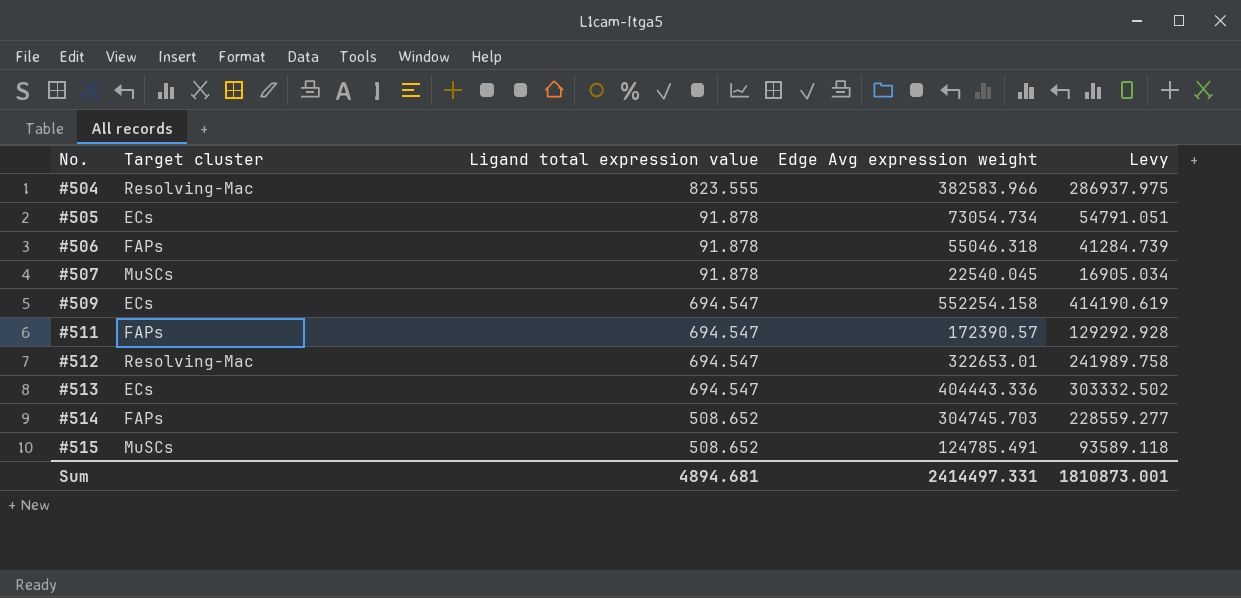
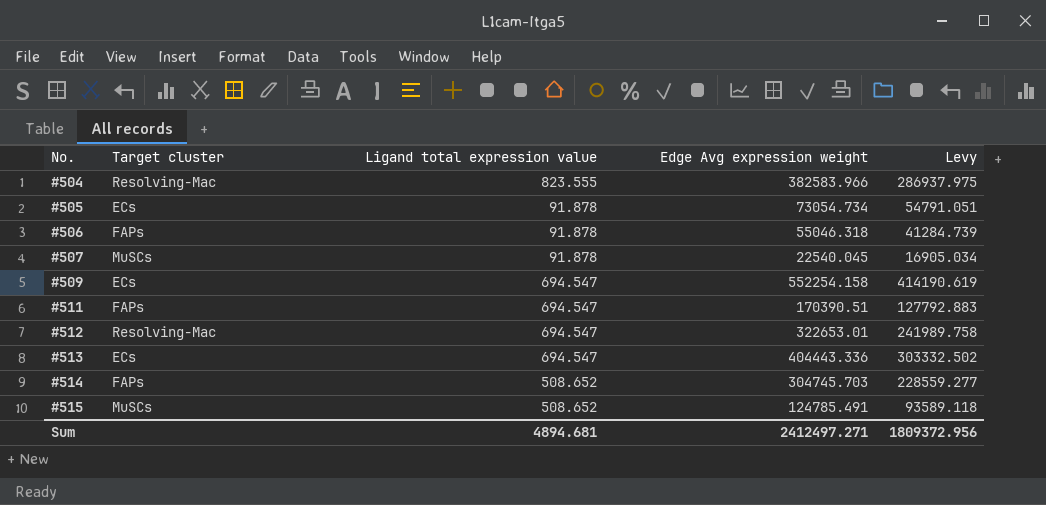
#511 | Edge Avg expression weight: 172390.57 -> 170390.51
#511 | Levy: 129292.928 -> 127792.883
Sum | Edge Avg expression weight: 2414497.331 -> 2412497.271
Sum | Levy: 1810873.001 -> 1809372.956

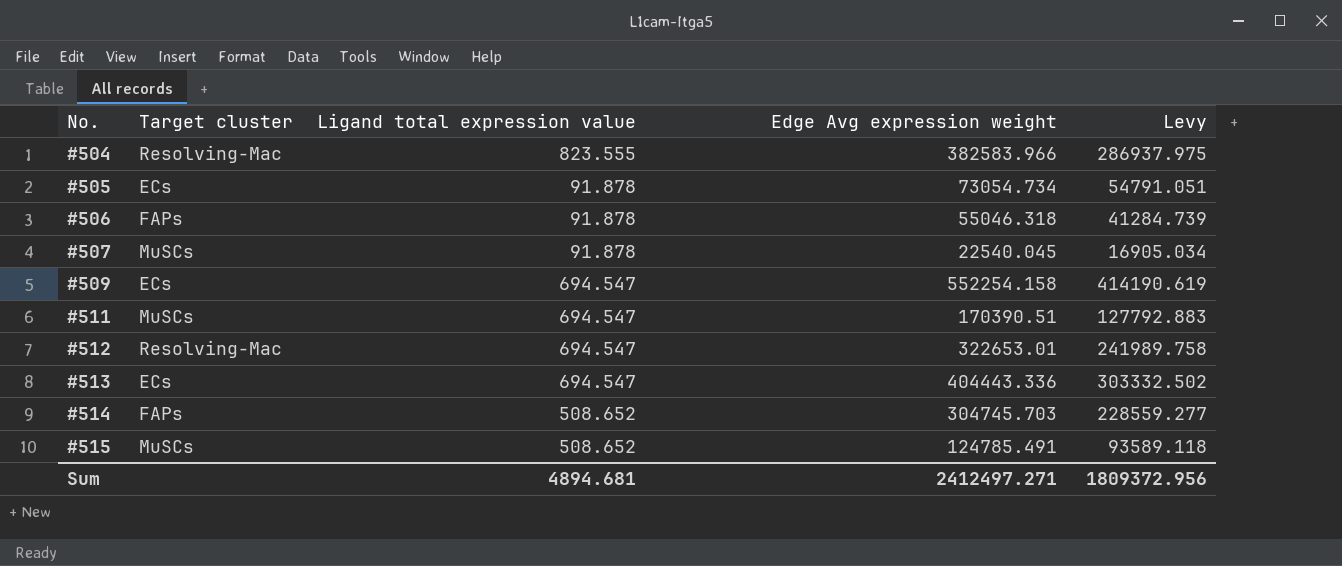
#511 | Target cluster: FAPs -> MuSCs

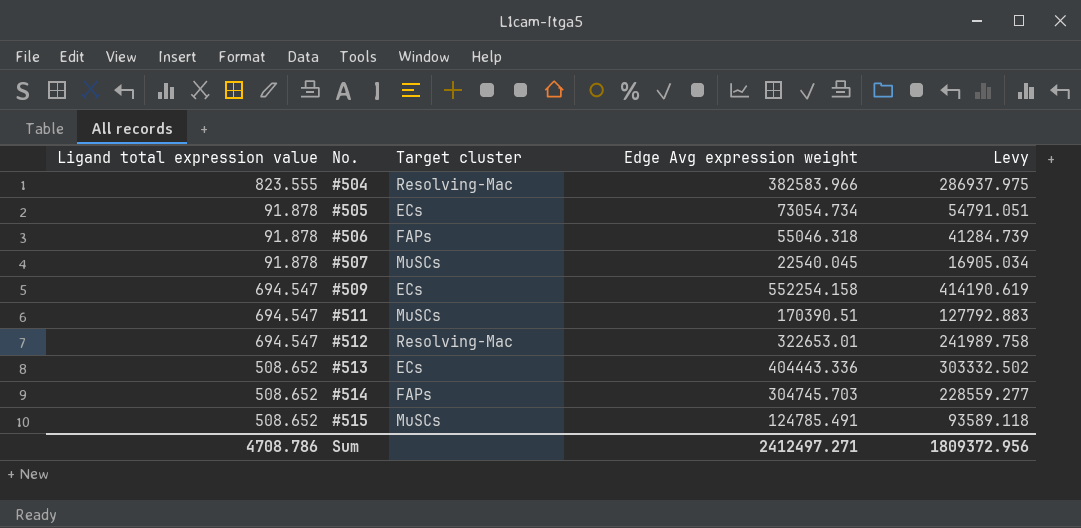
column Ligand total expression value | position: 3 -> 1
#513 | Ligand total expression value: 694.547 -> 508.652
Sum | Ligand total expression value: 4894.681 -> 4708.786

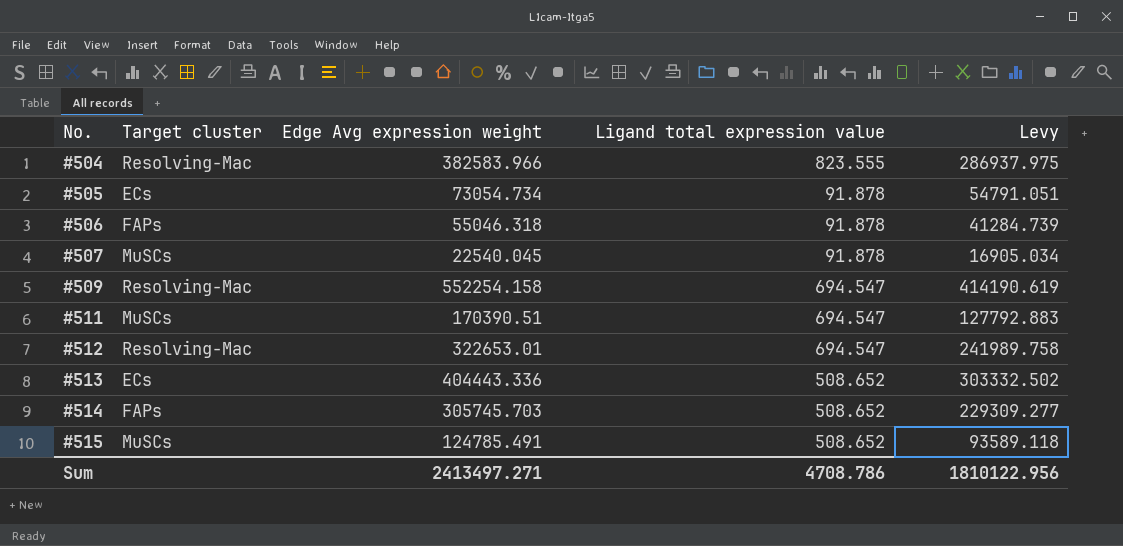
column Ligand total expression value | position: 1 -> 4
#509 | Target cluster: ECs -> Resolving-Mac
#514 | Edge Avg expression weight: 304745.703 -> 305745.703
#514 | Levy: 228559.277 -> 229309.277
Sum | Edge Avg expression weight: 2412497.271 -> 2413497.271
Sum | Levy: 1809372.956 -> 1810122.956

